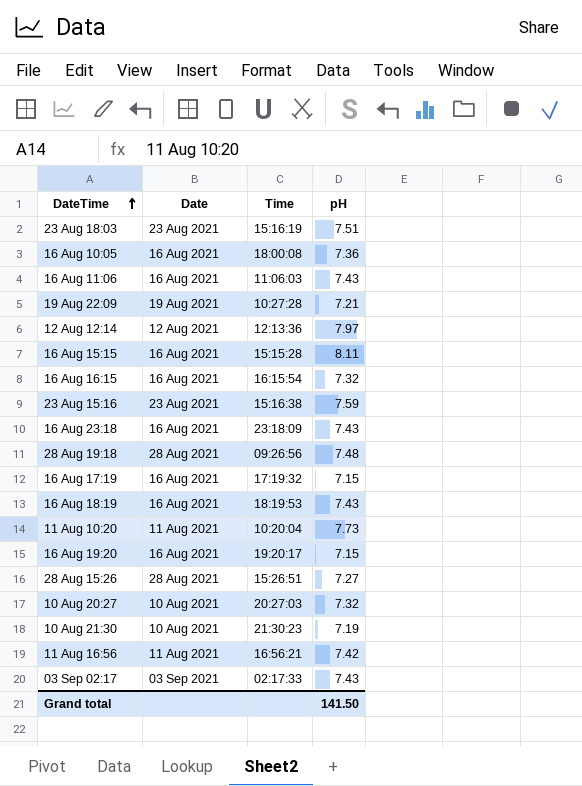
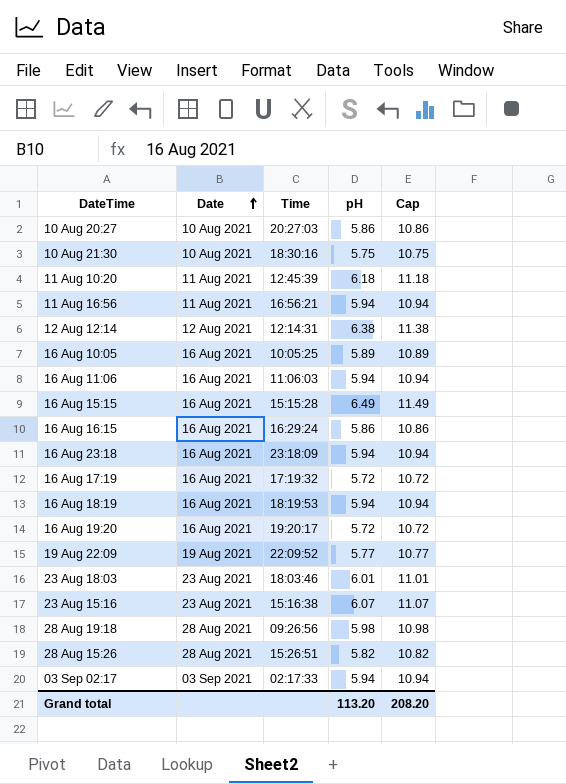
row order: DateTime ascending -> Date ascending
column Cap | formula: none -> [pH] + 5
10 Aug 20:27 | pH: 7.32 -> 5.86
10 Aug 21:30 | Time: 21:30:23 -> 18:30:16
10 Aug 21:30 | pH: 7.19 -> 5.75
11 Aug 10:20 | Time: 10:20:04 -> 12:45:39
11 Aug 10:20 | pH: 7.73 -> 6.18
11 Aug 16:56 | pH: 7.42 -> 5.94
12 Aug 12:14 | Time: 12:13:36 -> 12:14:31
12 Aug 12:14 | pH: 7.97 -> 6.38
16 Aug 10:05 | Time: 18:00:08 -> 10:05:25
16 Aug 10:05 | pH: 7.36 -> 5.89
16 Aug 11:06 | pH: 7.43 -> 5.94
16 Aug 15:15 | pH: 8.11 -> 6.49
16 Aug 16:15 | Time: 16:15:54 -> 16:29:24
16 Aug 16:15 | pH: 7.32 -> 5.86
16 Aug 23:18 | pH: 7.43 -> 5.94
16 Aug 17:19 | pH: 7.15 -> 5.72
16 Aug 18:19 | pH: 7.43 -> 5.94
16 Aug 19:20 | pH: 7.15 -> 5.72
19 Aug 22:09 | Time: 10:27:28 -> 22:09:52
19 Aug 22:09 | pH: 7.21 -> 5.77
23 Aug 18:03 | Time: 15:16:19 -> 18:03:46
23 Aug 18:03 | pH: 7.51 -> 6.01
23 Aug 15:16 | pH: 7.59 -> 6.07
28 Aug 19:18 | pH: 7.48 -> 5.98
28 Aug 15:26 | pH: 7.27 -> 5.82
03 Sep 02:17 | pH: 7.43 -> 5.94
Grand total | pH: 141.50 -> 113.20

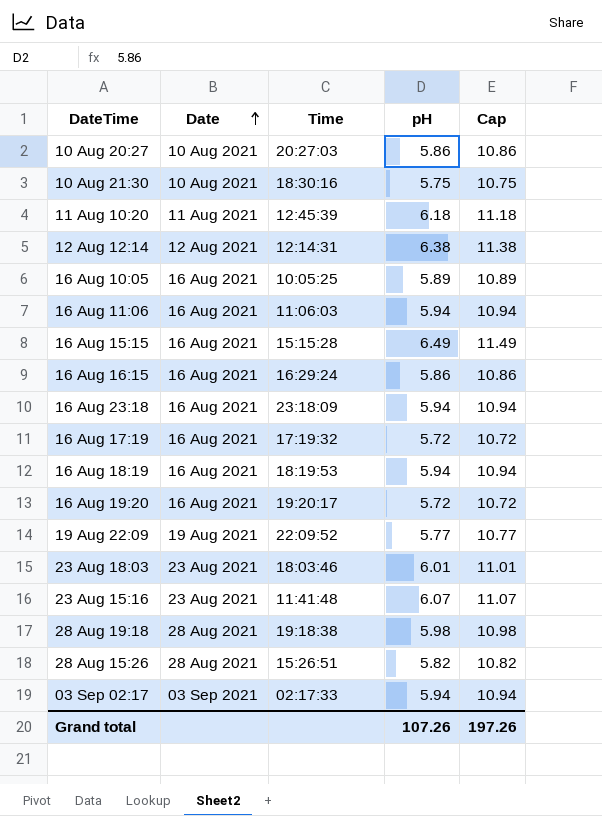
row 11 Aug 16:56: 11 Aug 2021 | 16:56:21 | 5.94 | 10.94 -> none
23 Aug 15:16 | Time: 15:16:38 -> 11:41:48
28 Aug 19:18 | Time: 09:26:56 -> 19:18:38
Grand total | pH: 113.20 -> 107.26
Grand total | Cap: 208.20 -> 197.26

